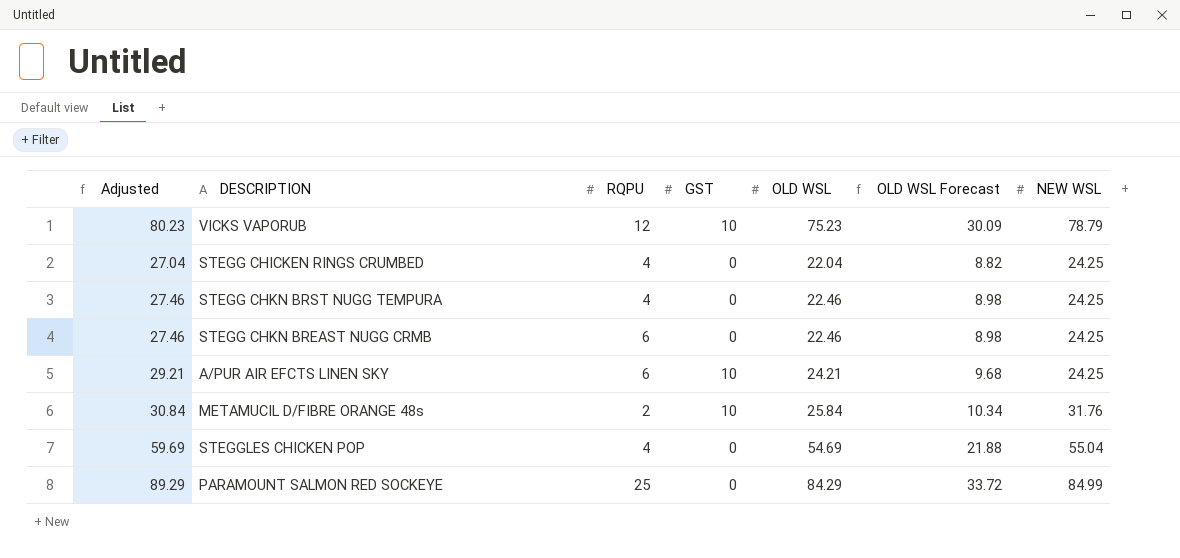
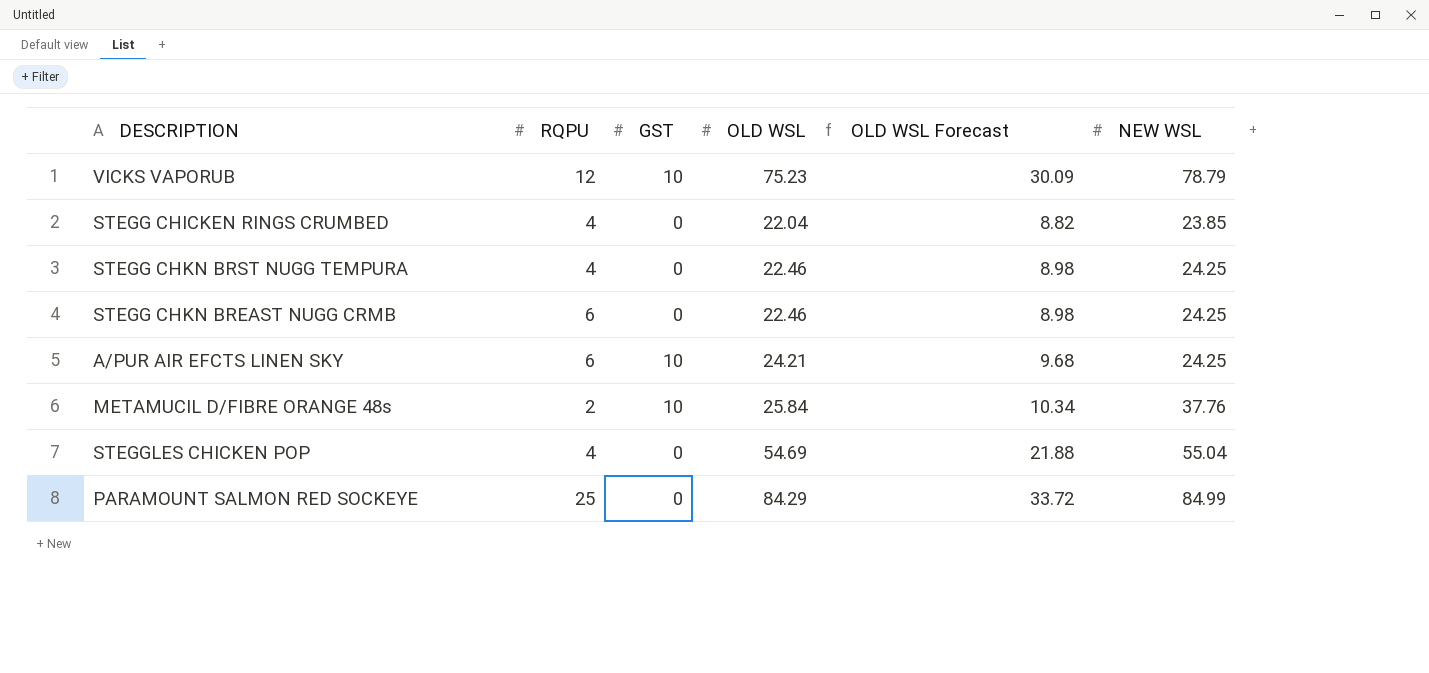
column Adjusted | formula: [OLD WSL] + 5 -> none
STEGG CHICKEN RINGS CRUMBED | NEW WSL: 24.25 -> 23.85
METAMUCIL D/FIBRE ORANGE 48s | NEW WSL: 31.76 -> 37.76

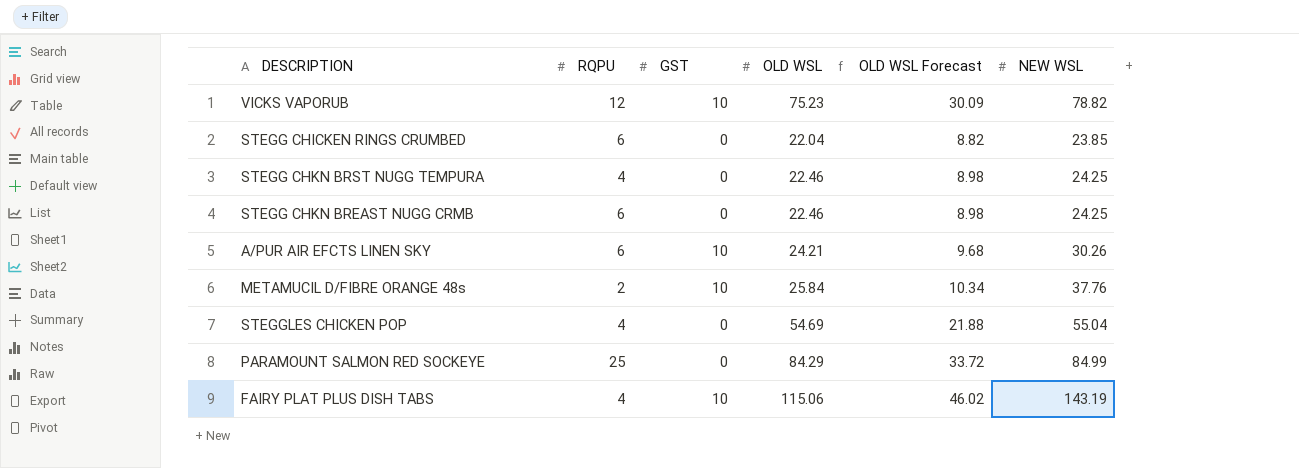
VICKS VAPORUB | NEW WSL: 78.79 -> 78.82
STEGG CHICKEN RINGS CRUMBED | RQPU: 4 -> 6
A/PUR AIR EFCTS LINEN SKY | NEW WSL: 24.25 -> 30.26
row FAIRY PLAT PLUS DISH TABS: none -> 4 | 10 | 115.06 | 46.02 | 143.19

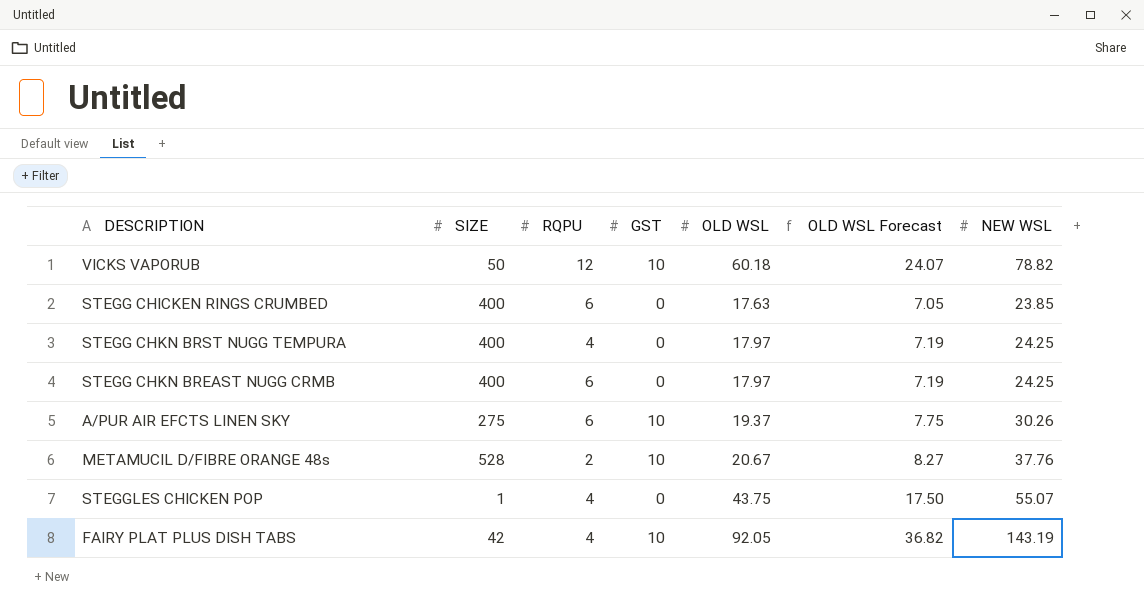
column SIZE | position: none -> 2
row PARAMOUNT SALMON RED SOCKEYE: 25 | 0 | 84.29 | 33.72 | 84.99 -> none
VICKS VAPORUB | OLD WSL: 75.23 -> 60.18
VICKS VAPORUB | OLD WSL Forecast: 30.09 -> 24.07
STEGG CHICKEN RINGS CRUMBED | OLD WSL: 22.04 -> 17.63
STEGG CHICKEN RINGS CRUMBED | OLD WSL Forecast: 8.82 -> 7.05
STEGG CHKN BRST NUGG TEMPURA | OLD WSL: 22.46 -> 17.97
STEGG CHKN BRST NUGG TEMPURA | OLD WSL Forecast: 8.98 -> 7.19
STEGG CHKN BREAST NUGG CRMB | OLD WSL: 22.46 -> 17.97
STEGG CHKN BREAST NUGG CRMB | OLD WSL Forecast: 8.98 -> 7.19
A/PUR AIR EFCTS LINEN SKY | OLD WSL: 24.21 -> 19.37
A/PUR AIR EFCTS LINEN SKY | OLD WSL Forecast: 9.68 -> 7.75
METAMUCIL D/FIBRE ORANGE 48s | OLD WSL: 25.84 -> 20.67
METAMUCIL D/FIBRE ORANGE 48s | OLD WSL Forecast: 10.34 -> 8.27
STEGGLES CHICKEN POP | OLD WSL: 54.69 -> 43.75
STEGGLES CHICKEN POP | OLD WSL Forecast: 21.88 -> 17.50
STEGGLES CHICKEN POP | NEW WSL: 55.04 -> 55.07
FAIRY PLAT PLUS DISH TABS | OLD WSL: 115.06 -> 92.05
FAIRY PLAT PLUS DISH TABS | OLD WSL Forecast: 46.02 -> 36.82

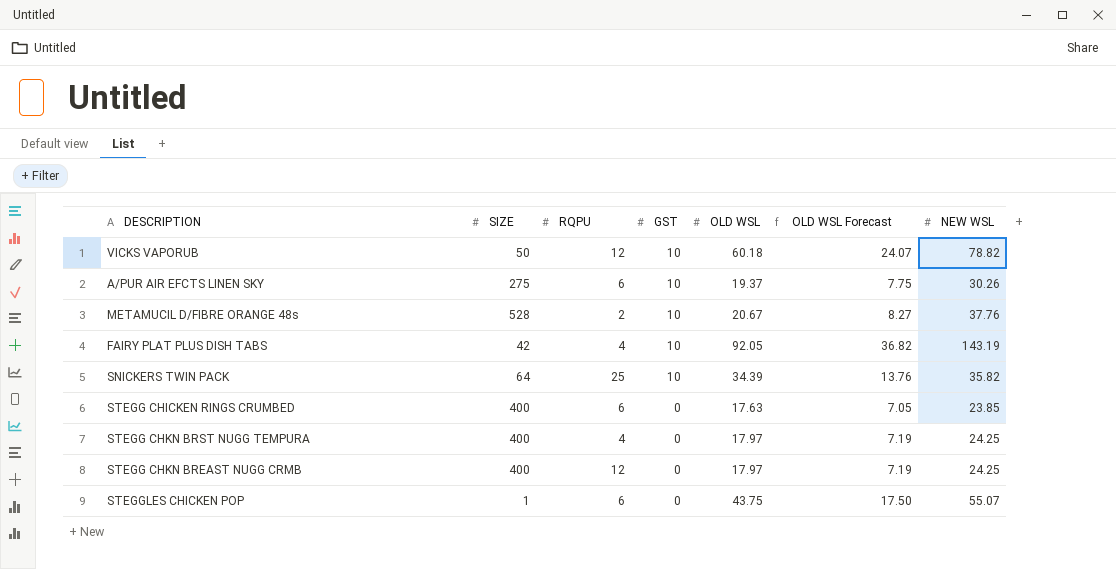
row order: none -> GST descending
row SNICKERS TWIN PACK: none -> 64 | 25 | 10 | 34.39 | 13.76 | 35.82
STEGG CHKN BREAST NUGG CRMB | RQPU: 6 -> 12
STEGGLES CHICKEN POP | RQPU: 4 -> 6

